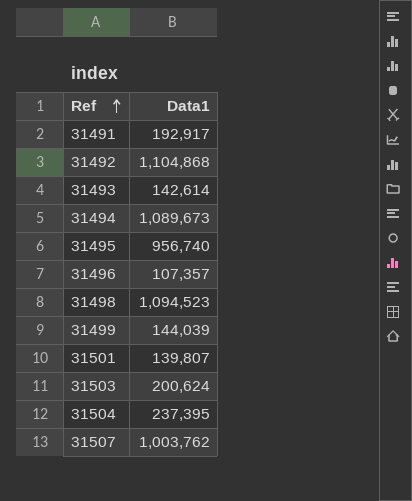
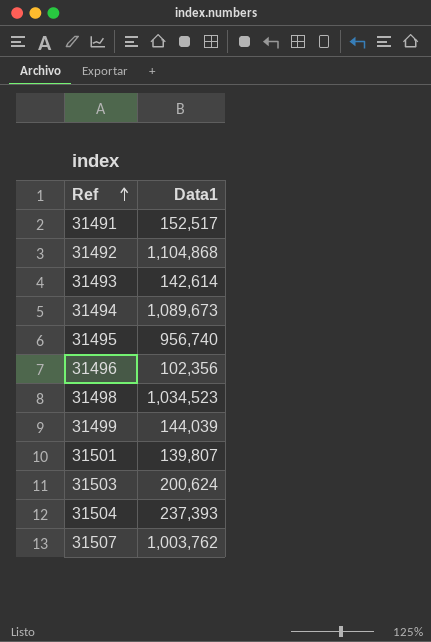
31491 | Data1: 192,917 -> 152,517
31496 | Data1: 107,357 -> 102,356
31498 | Data1: 1,094,523 -> 1,034,523
31504 | Data1: 237,395 -> 237,393

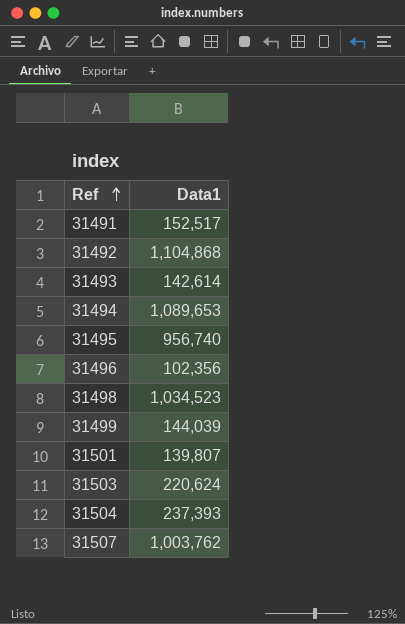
31494 | Data1: 1,089,673 -> 1,089,653
31503 | Data1: 200,624 -> 220,624

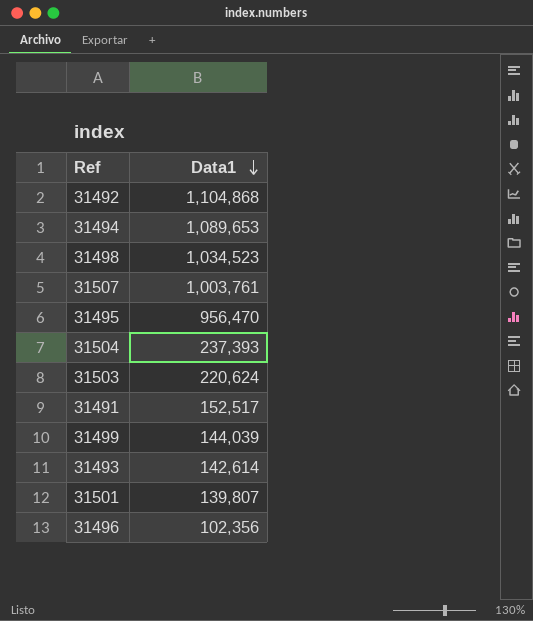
row order: Ref ascending -> Data1 descending
31507 | Data1: 1,003,762 -> 1,003,761
31495 | Data1: 956,740 -> 956,470

